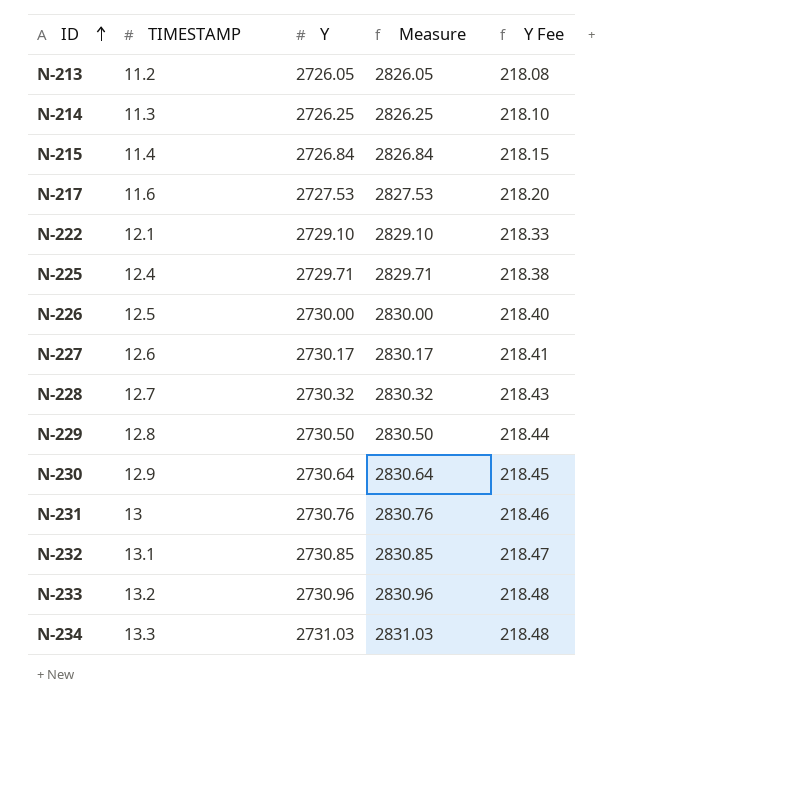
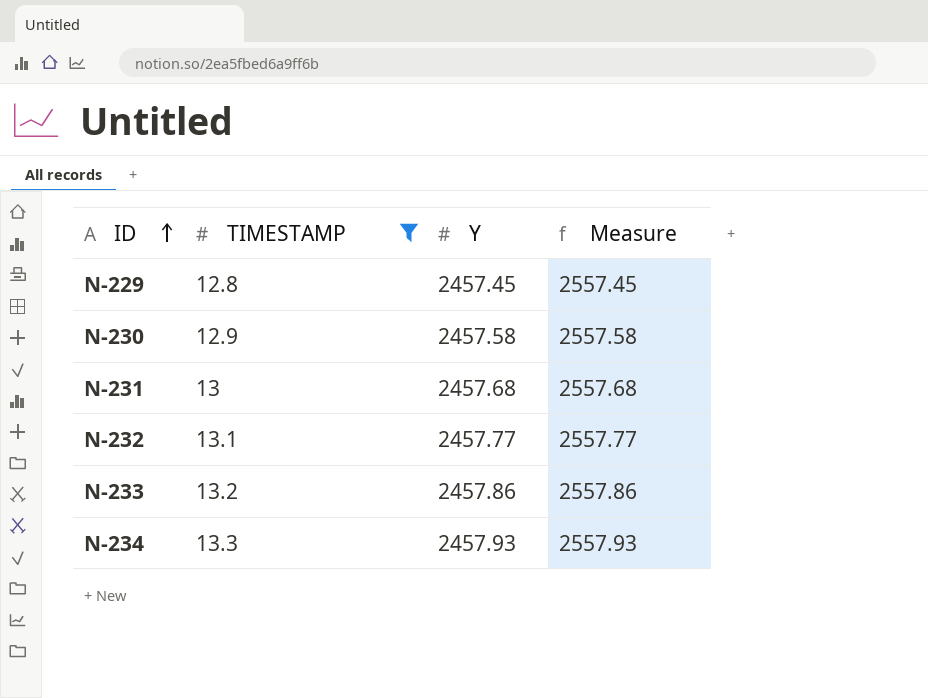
filter: none -> TIMESTAMP >= 12.8
column Y Fee | formula: [Y] * 0.08 -> none
N-229 | Y: 2730.50 -> 2457.45
N-229 | Measure: 2830.50 -> 2557.45
N-230 | Y: 2730.64 -> 2457.58
N-230 | Measure: 2830.64 -> 2557.58
N-231 | Y: 2730.76 -> 2457.68
N-231 | Measure: 2830.76 -> 2557.68
N-232 | Y: 2730.85 -> 2457.77
N-232 | Measure: 2830.85 -> 2557.77
N-233 | Y: 2730.96 -> 2457.86
N-233 | Measure: 2830.96 -> 2557.86
N-234 | Y: 2731.03 -> 2457.93
N-234 | Measure: 2831.03 -> 2557.93

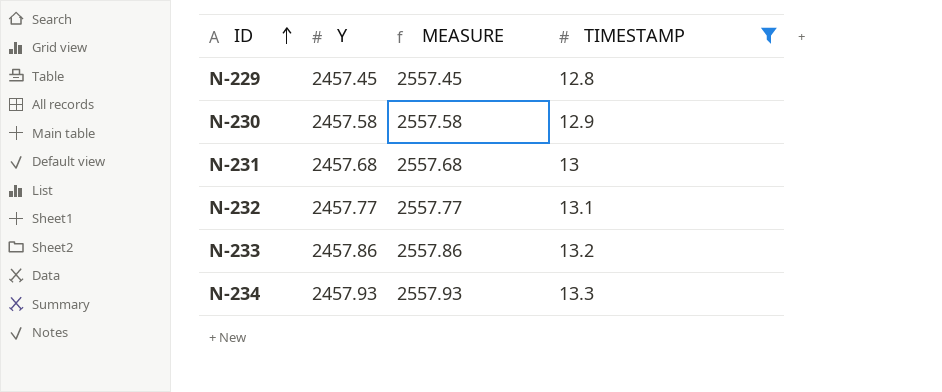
column name: Measure -> MEASURE
column TIMESTAMP | position: 2 -> 4

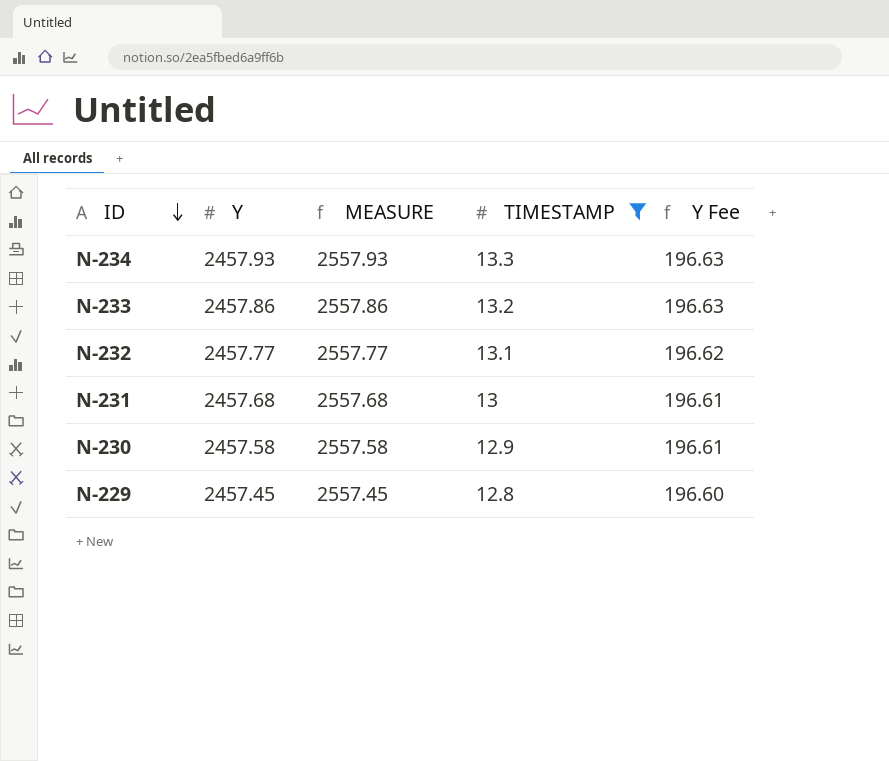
row order: ID ascending -> ID descending
column Y Fee | formula: none -> [Y] * 0.08

